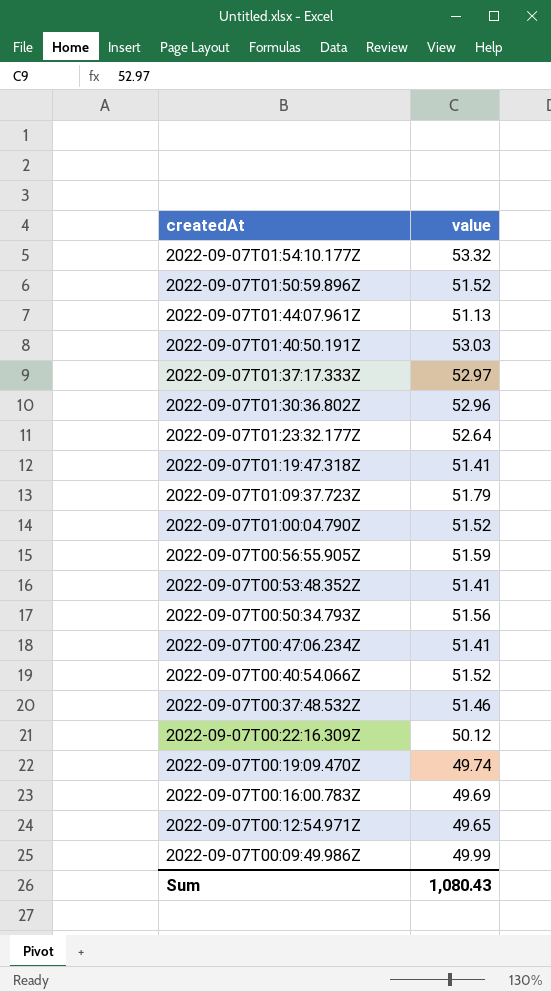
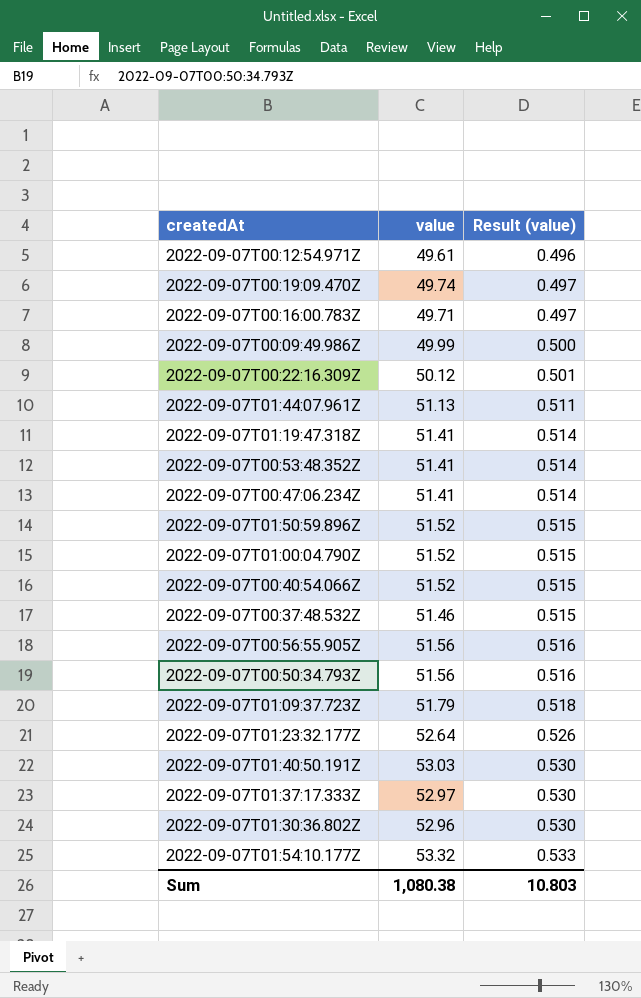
row order: createdAt descending -> Result (value) ascending
column Result (value) | formula: none -> [value] * 0.01
2022-09-07T00:12:54.971Z | value: 49.65 -> 49.61
2022-09-07T00:16:00.783Z | value: 49.69 -> 49.71
2022-09-07T00:56:55.905Z | value: 51.59 -> 51.56
Sum | value: 1,080.43 -> 1,080.38

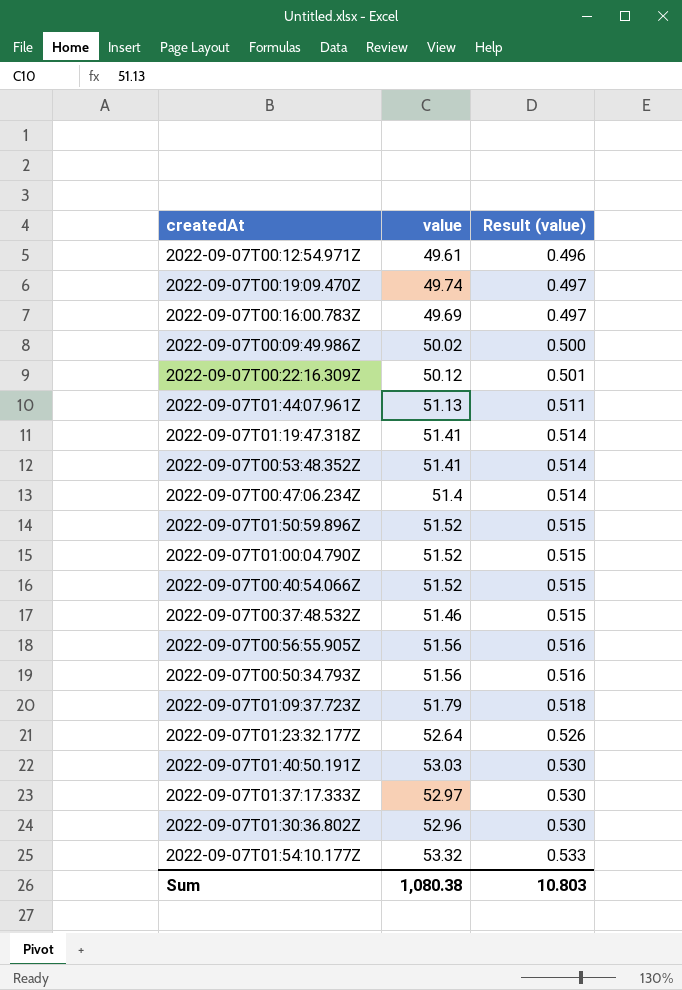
2022-09-07T00:16:00.783Z | value: 49.71 -> 49.69
2022-09-07T00:09:49.986Z | value: 49.99 -> 50.02
2022-09-07T00:47:06.234Z | value: 51.41 -> 51.4

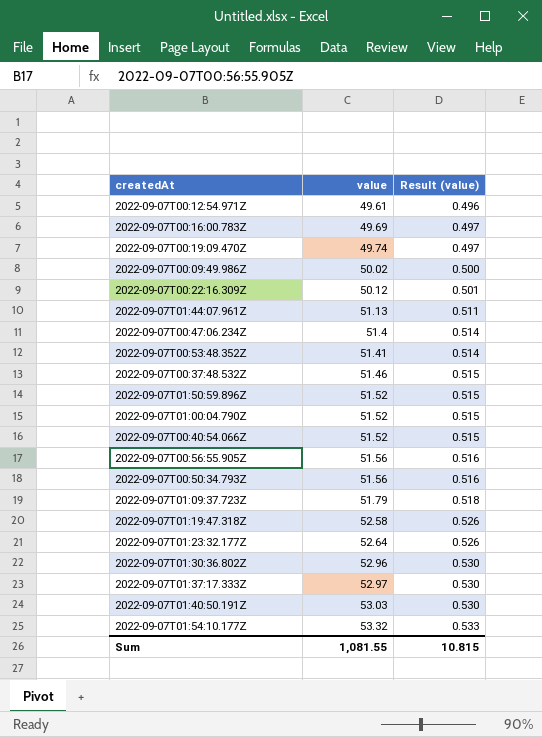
row order: Result (value) ascending -> value ascending
2022-09-07T01:19:47.318Z | value: 51.41 -> 52.58
2022-09-07T01:19:47.318Z | Result (value): 0.514 -> 0.526
Sum | value: 1,080.38 -> 1,081.55
Sum | Result (value): 10.803 -> 10.815

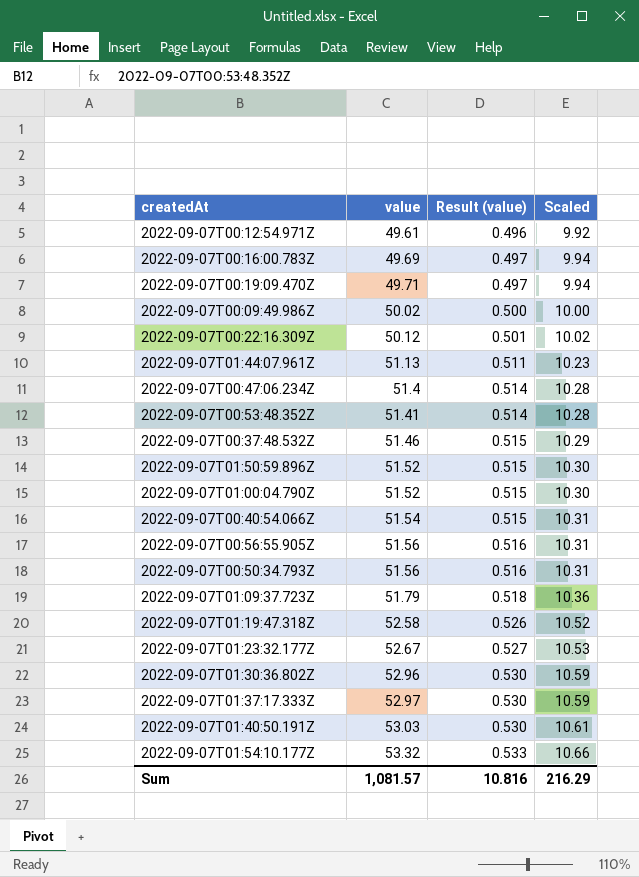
column Scaled | formula: none -> [value] * 0.2
2022-09-07T00:19:09.470Z | value: 49.74 -> 49.71
2022-09-07T00:40:54.066Z | value: 51.52 -> 51.54
2022-09-07T01:23:32.177Z | value: 52.64 -> 52.67
2022-09-07T01:23:32.177Z | Result (value): 0.526 -> 0.527
Sum | value: 1,081.55 -> 1,081.57
Sum | Result (value): 10.815 -> 10.816

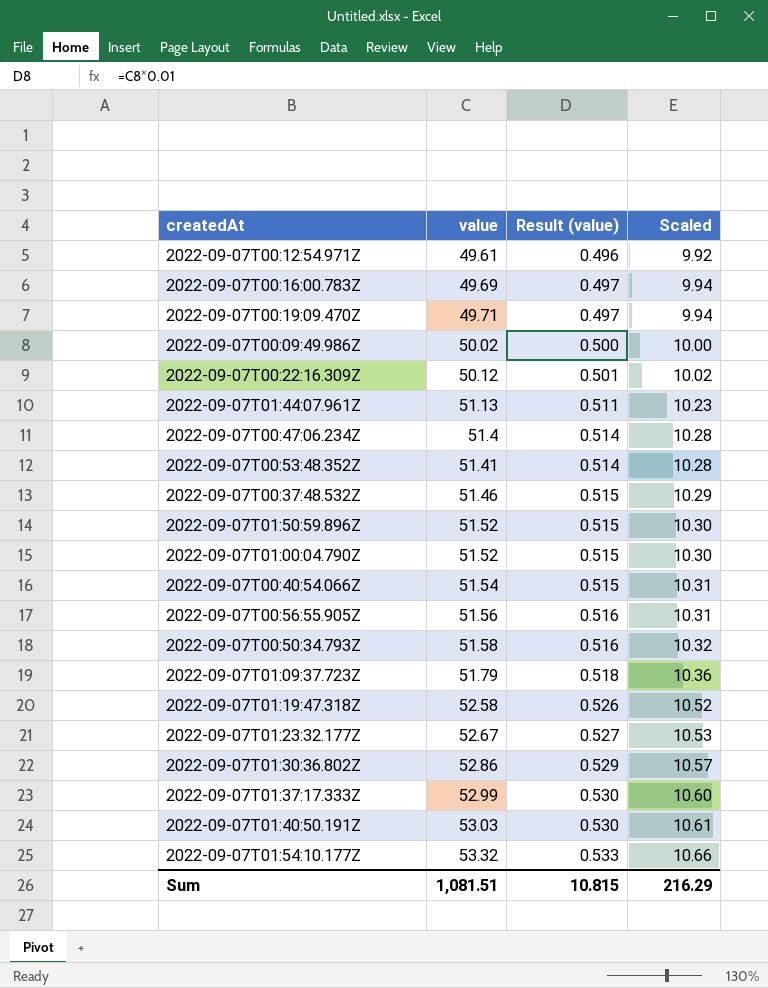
2022-09-07T00:50:34.793Z | value: 51.56 -> 51.58
2022-09-07T00:50:34.793Z | Scaled: 10.31 -> 10.32
2022-09-07T01:30:36.802Z | value: 52.96 -> 52.86
2022-09-07T01:30:36.802Z | Result (value): 0.530 -> 0.529
2022-09-07T01:30:36.802Z | Scaled: 10.59 -> 10.57
2022-09-07T01:37:17.333Z | value: 52.97 -> 52.99
2022-09-07T01:37:17.333Z | Scaled: 10.59 -> 10.60
Sum | value: 1,081.57 -> 1,081.51
Sum | Result (value): 10.816 -> 10.815

